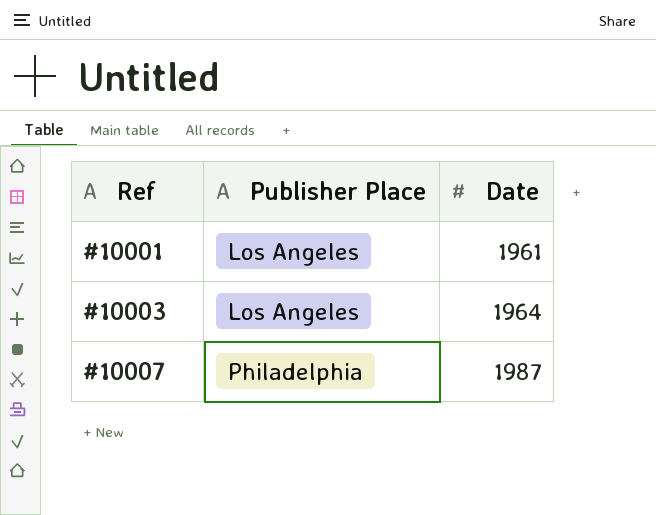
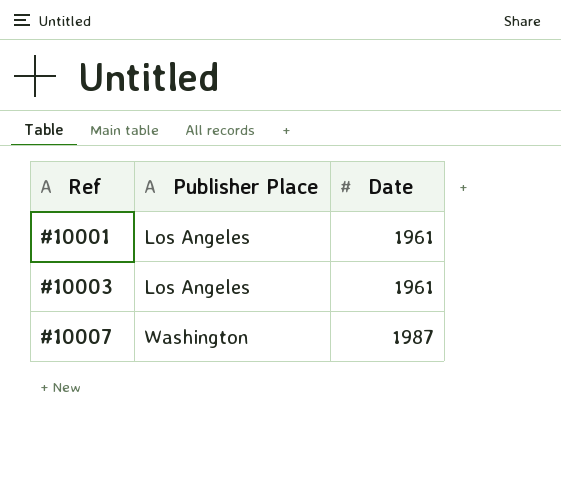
#10003 | Date: 1964 -> 1961
#10007 | Publisher Place: Philadelphia -> Washington

